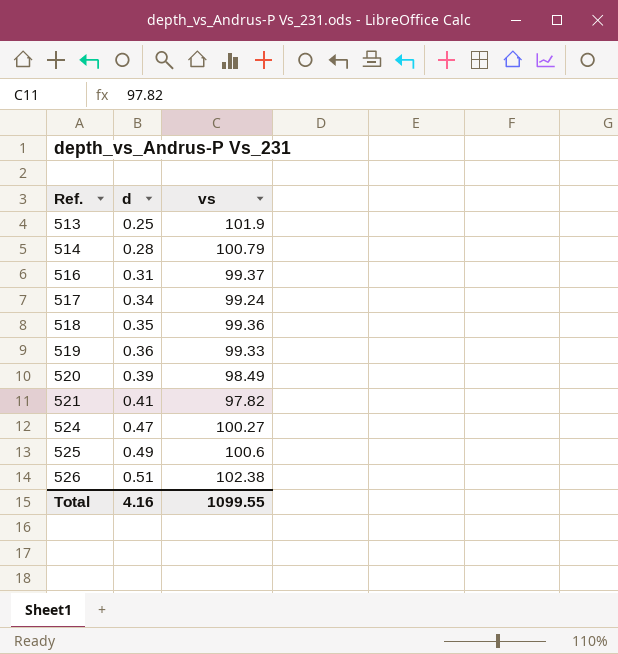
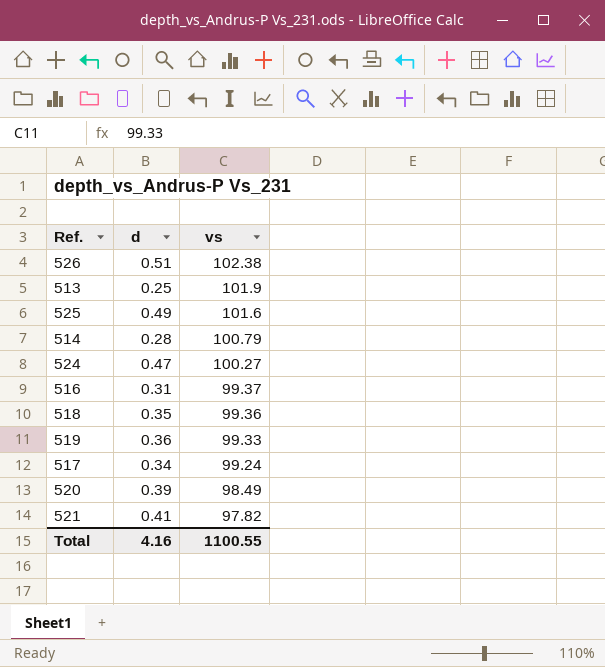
row order: Ref. ascending -> vs descending
525 | vs: 100.6 -> 101.6
Total | vs: 1099.55 -> 1100.55

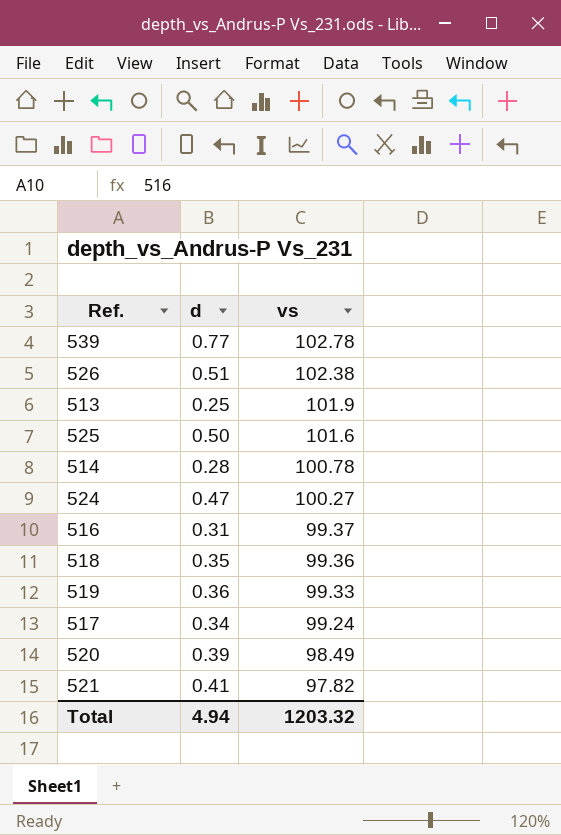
row 539: none -> 0.77 | 102.78
525 | d: 0.49 -> 0.50
514 | vs: 100.79 -> 100.78
Total | d: 4.16 -> 4.94
Total | vs: 1100.55 -> 1203.32

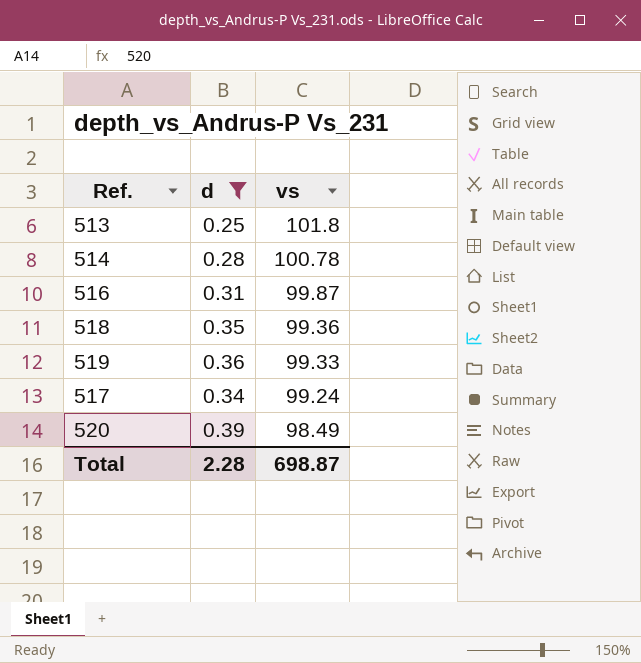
filter: none -> d <= 0.39
513 | vs: 101.9 -> 101.8
516 | vs: 99.37 -> 99.87
Total | d: 4.94 -> 2.28
Total | vs: 1203.32 -> 698.87

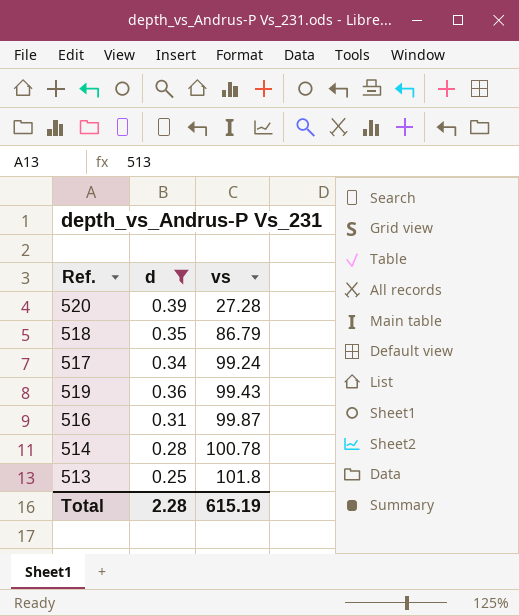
row order: vs descending -> vs ascending
520 | vs: 98.49 -> 27.28
518 | vs: 99.36 -> 86.79
519 | vs: 99.33 -> 99.43
Total | vs: 698.87 -> 615.19

